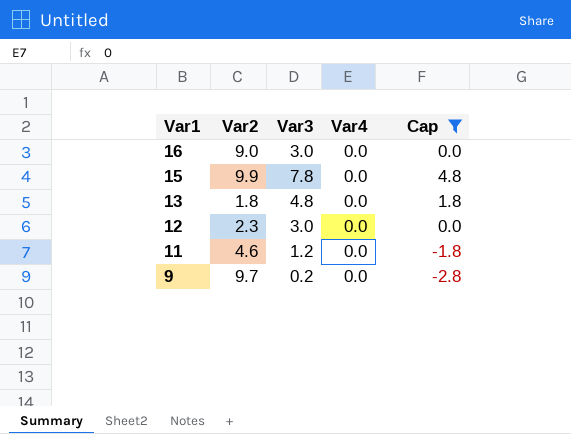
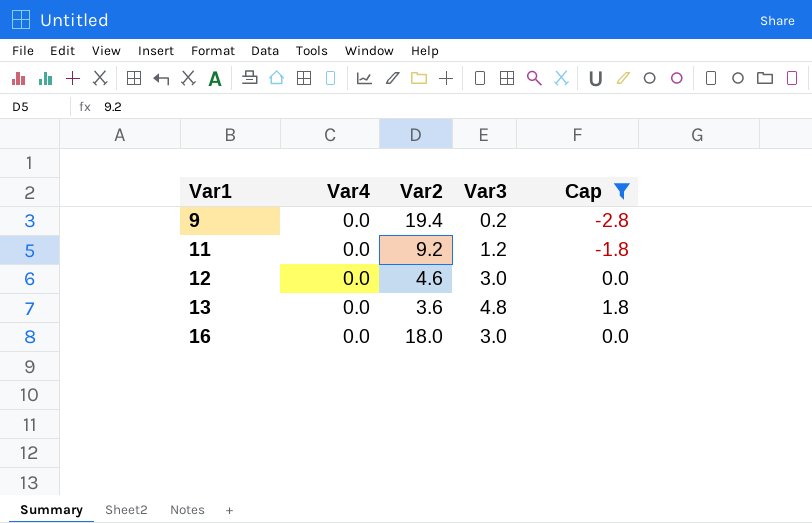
row order: Var1 descending -> Var1 ascending
column Var4 | position: 4 -> 2
row 15: 9.9 | 7.8 | 0.0 | 4.8 -> none
9 | Var2: 9.7 -> 19.4
11 | Var2: 4.6 -> 9.2
12 | Var2: 2.3 -> 4.6
13 | Var2: 1.8 -> 3.6
16 | Var2: 9.0 -> 18.0

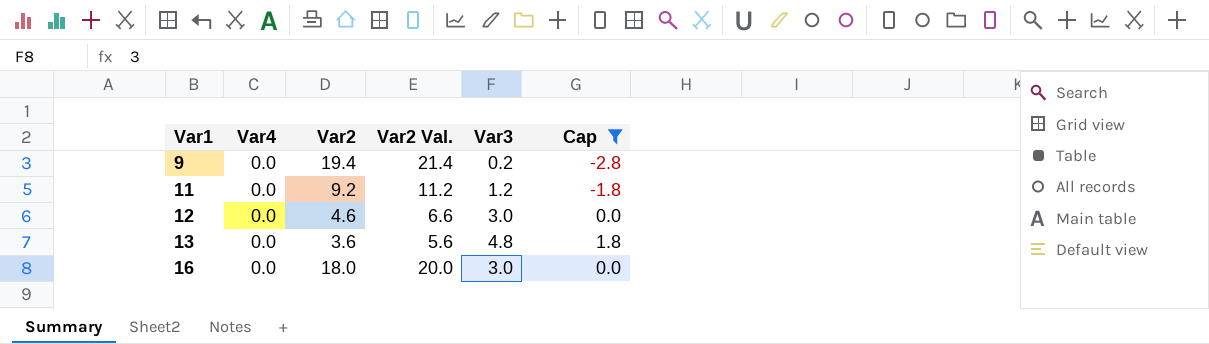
column Var2 Val. | formula: none -> [Var2] + 2

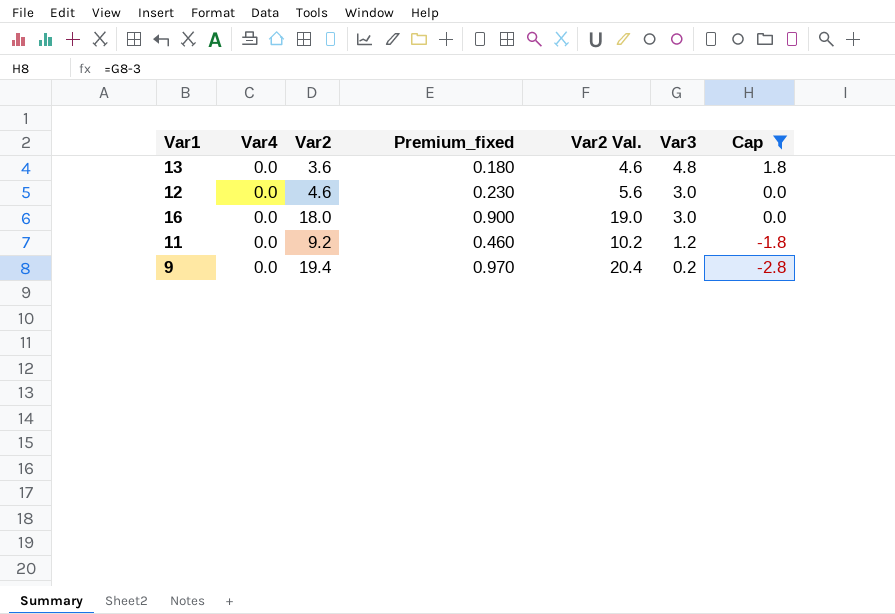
row order: Var1 ascending -> Var3 descending
column Premium_fixed | formula: none -> [Var2] * 0.05
column Var2 Val. | formula: [Var2] + 2 -> [Var2] + 1

